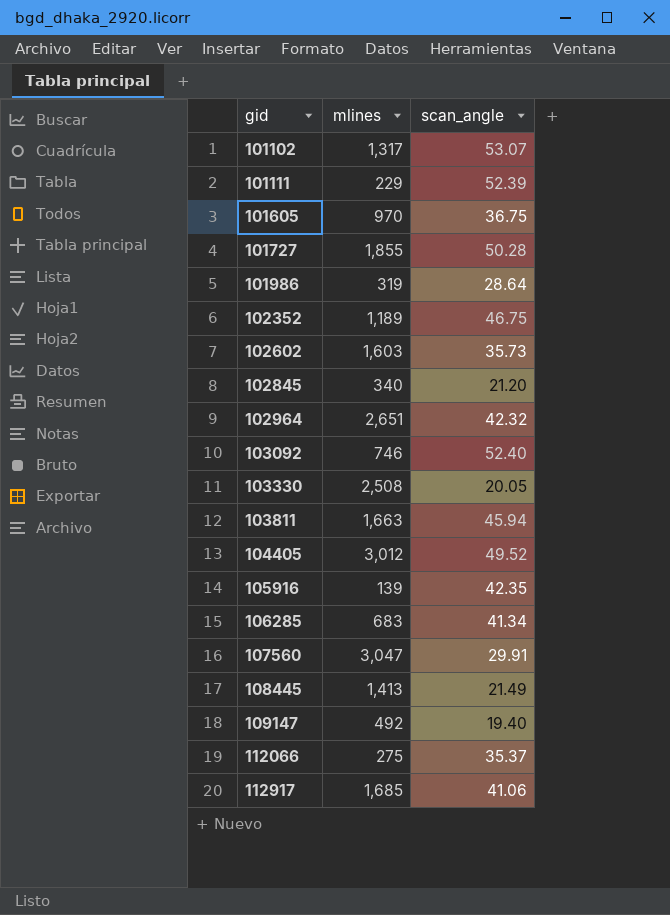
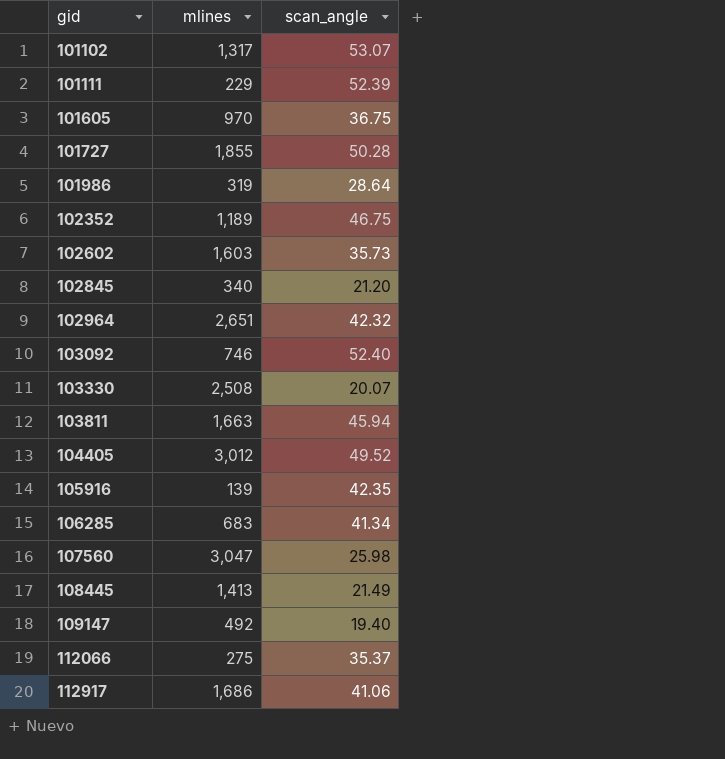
103330 | scan_angle: 20.05 -> 20.07
107560 | scan_angle: 29.91 -> 25.98
112917 | mlines: 1,685 -> 1,686

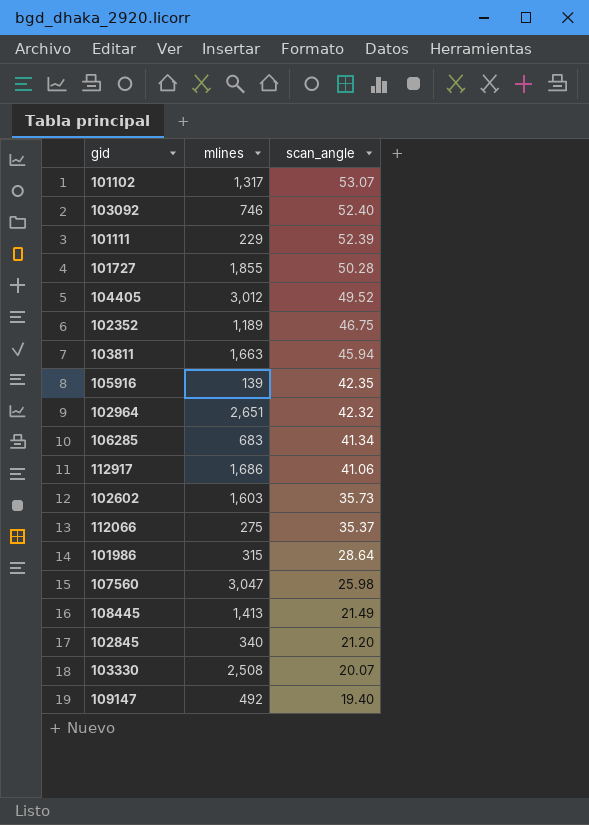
row order: gid ascending -> scan_angle descending
row 101605: 970 | 36.75 -> none
101986 | mlines: 319 -> 315

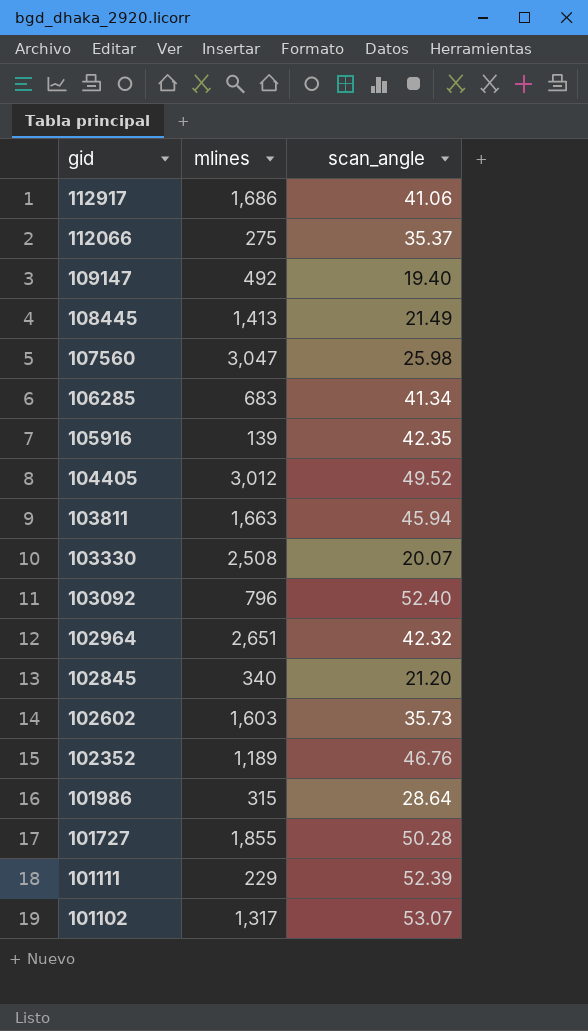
row order: scan_angle descending -> gid descending
103092 | mlines: 746 -> 796
102352 | scan_angle: 46.75 -> 46.76

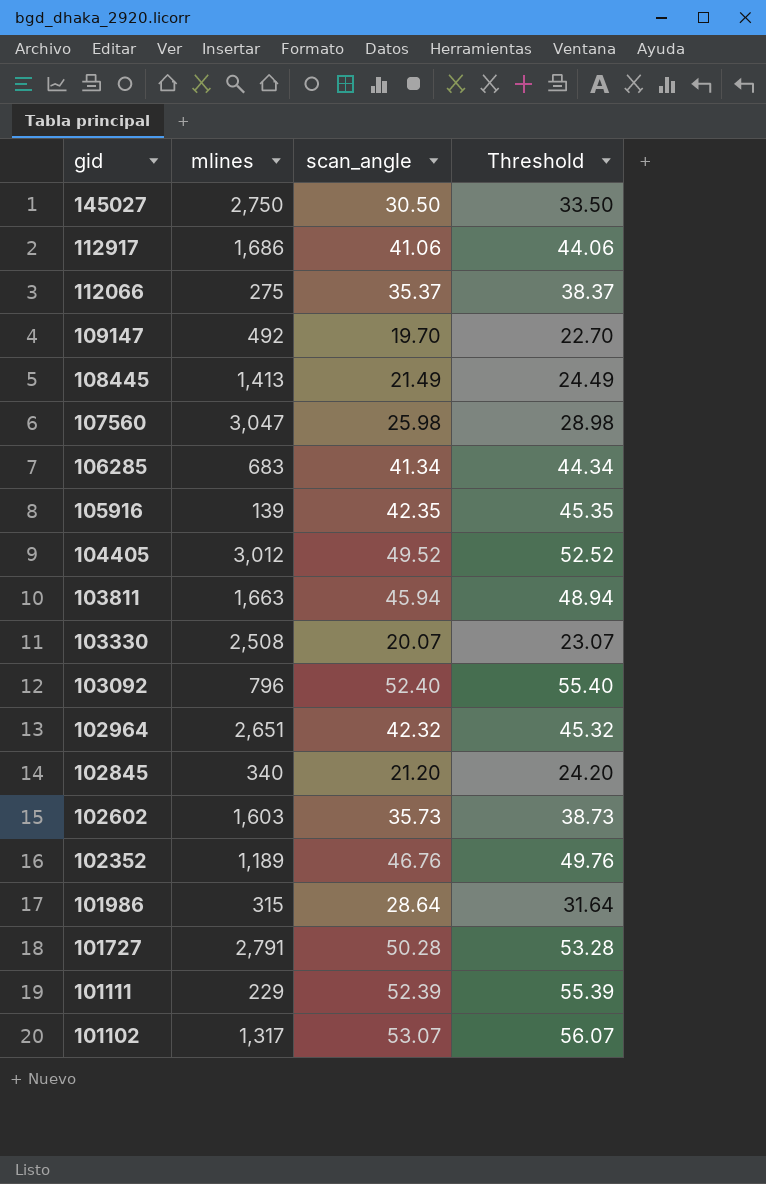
column Threshold | formula: none -> [scan_angle] + 3
row 145027: none -> 2,750 | 30.50 | 33.50
109147 | scan_angle: 19.40 -> 19.70
101727 | mlines: 1,855 -> 2,791

